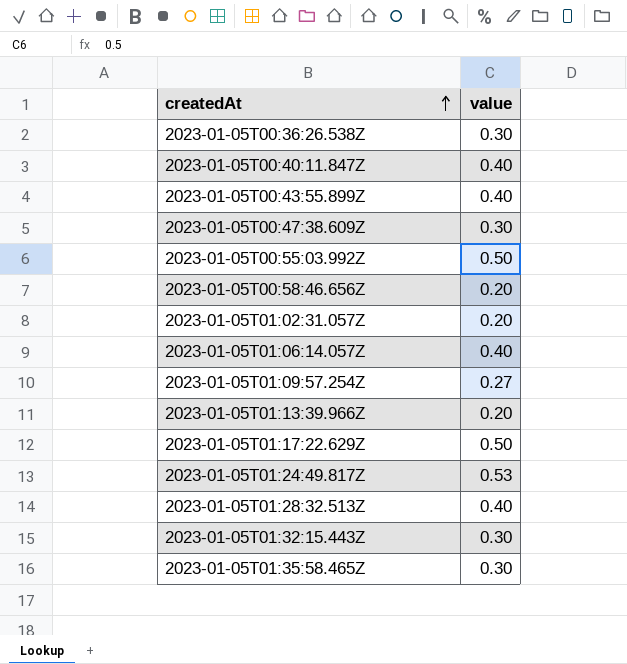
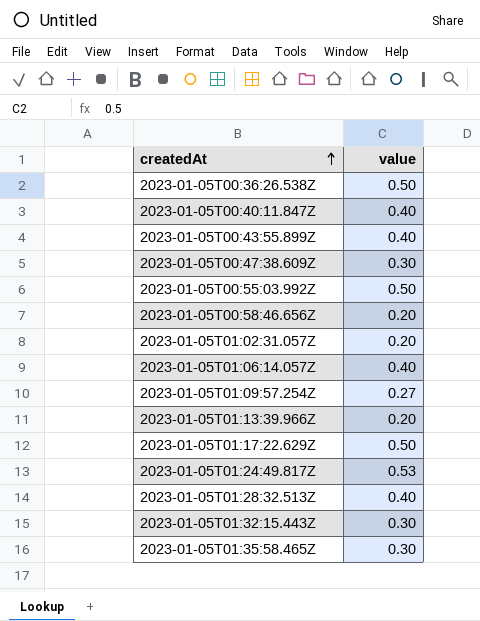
2023-01-05T00:36:26.538Z | value: 0.30 -> 0.50

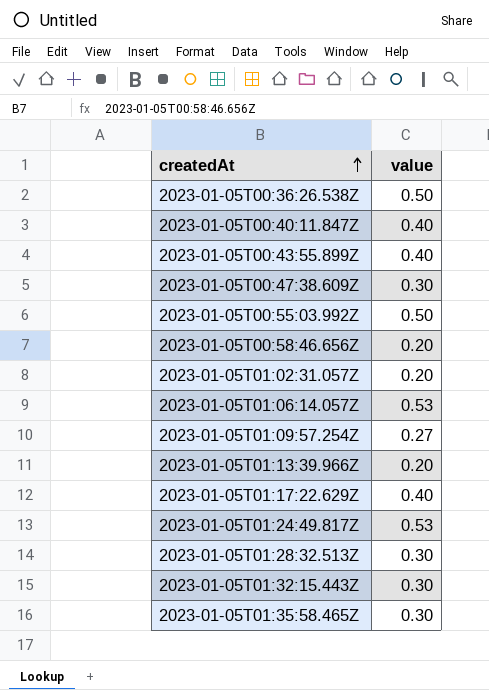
2023-01-05T01:06:14.057Z | value: 0.40 -> 0.53
2023-01-05T01:17:22.629Z | value: 0.50 -> 0.40
2023-01-05T01:28:32.513Z | value: 0.40 -> 0.30

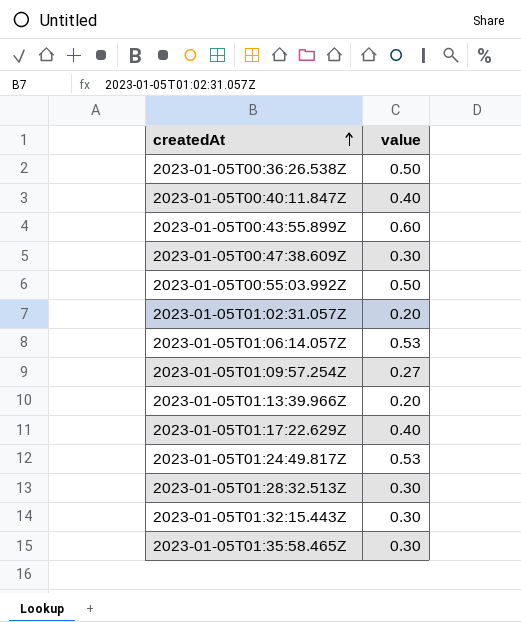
row 2023-01-05T00:58:46.656Z: 0.20 -> none
2023-01-05T00:43:55.899Z | value: 0.40 -> 0.60

